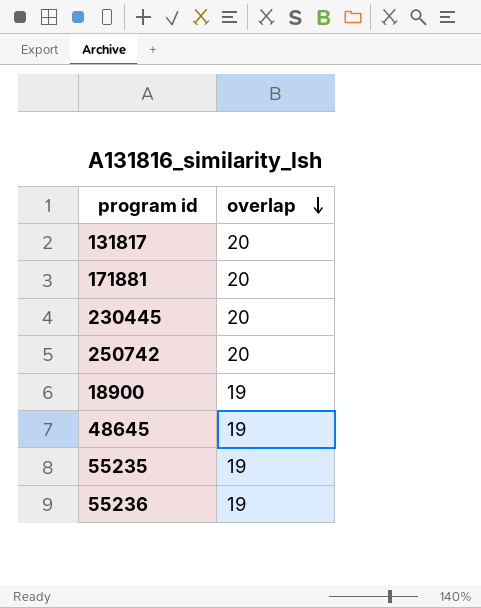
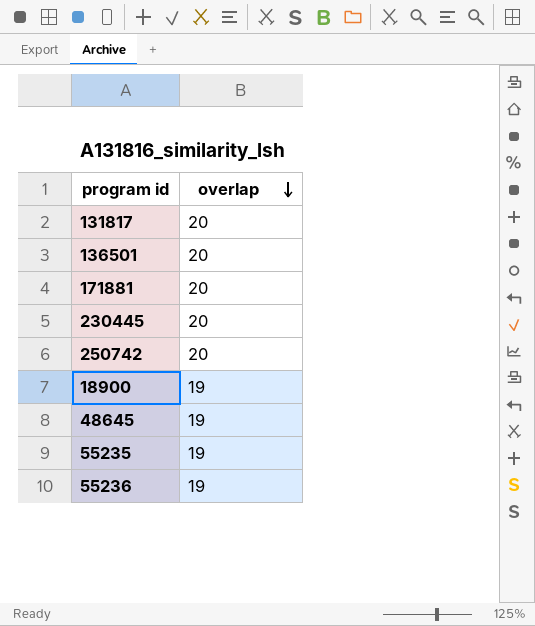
row 136501: none -> 20

